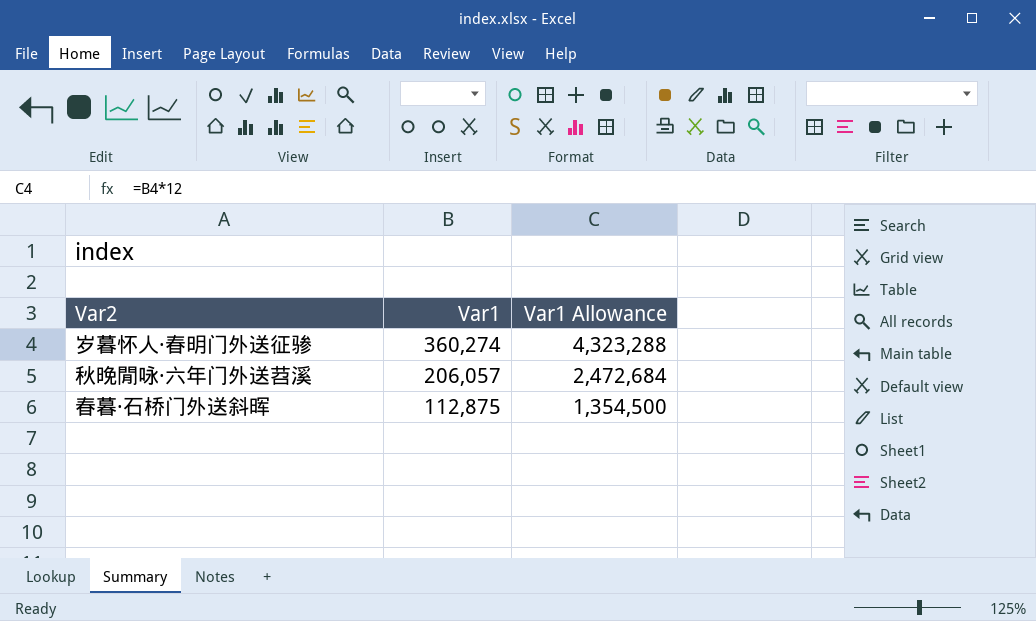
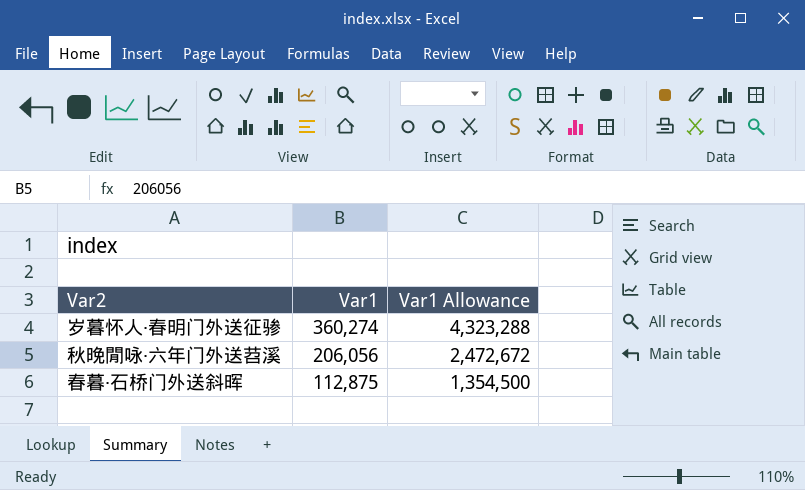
秋晚閒咏·六年门外送苕溪 | Var1: 206,057 -> 206,056
秋晚閒咏·六年门外送苕溪 | Var1 Allowance: 2,472,684 -> 2,472,672

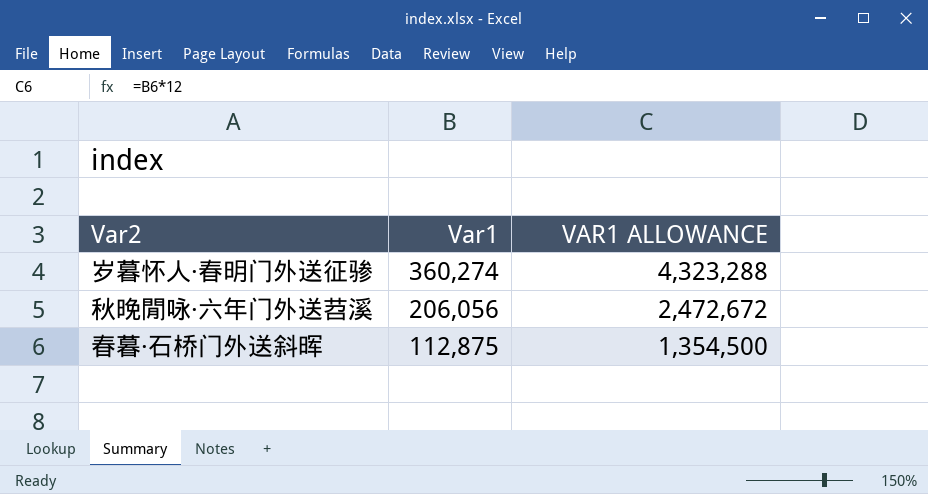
column name: Var1 Allowance -> VAR1 ALLOWANCE

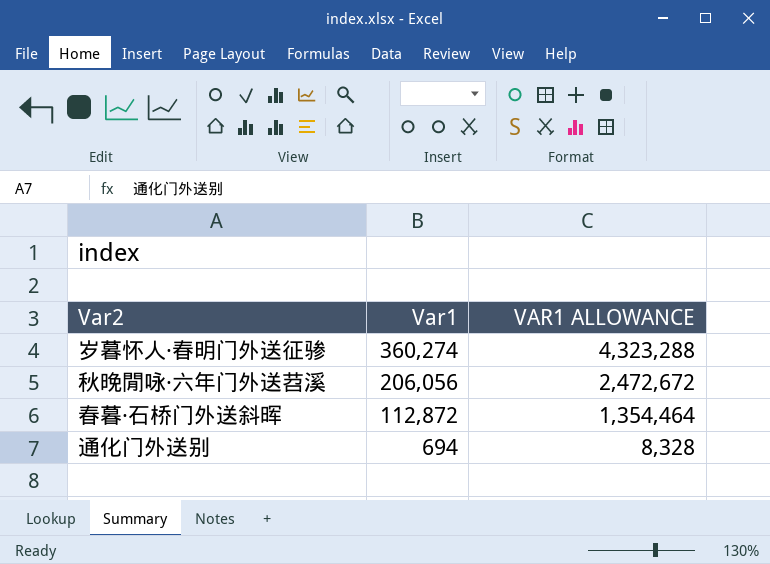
春暮·石桥门外送斜晖 | Var1: 112,875 -> 112,872
春暮·石桥门外送斜晖 | VAR1 ALLOWANCE: 1,354,500 -> 1,354,464
row 通化门外送别: none -> 694 | 8,328

